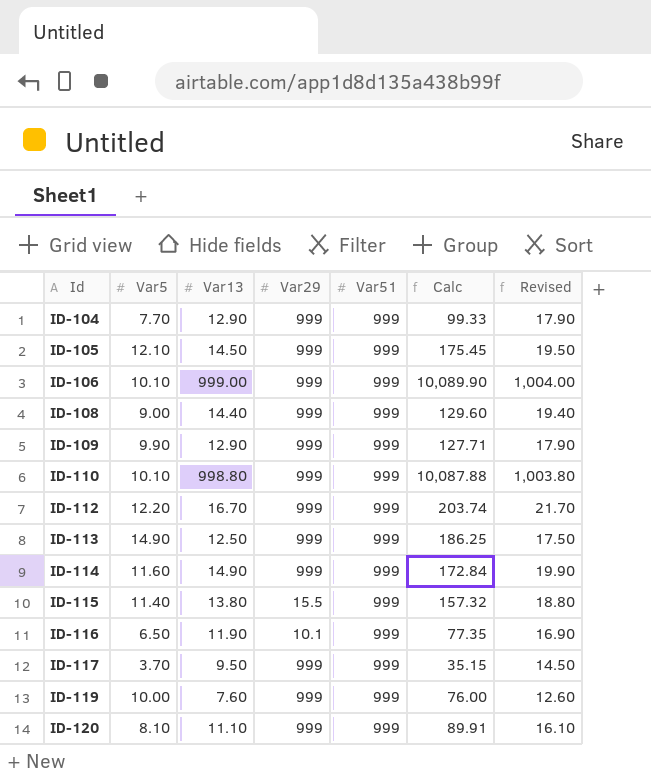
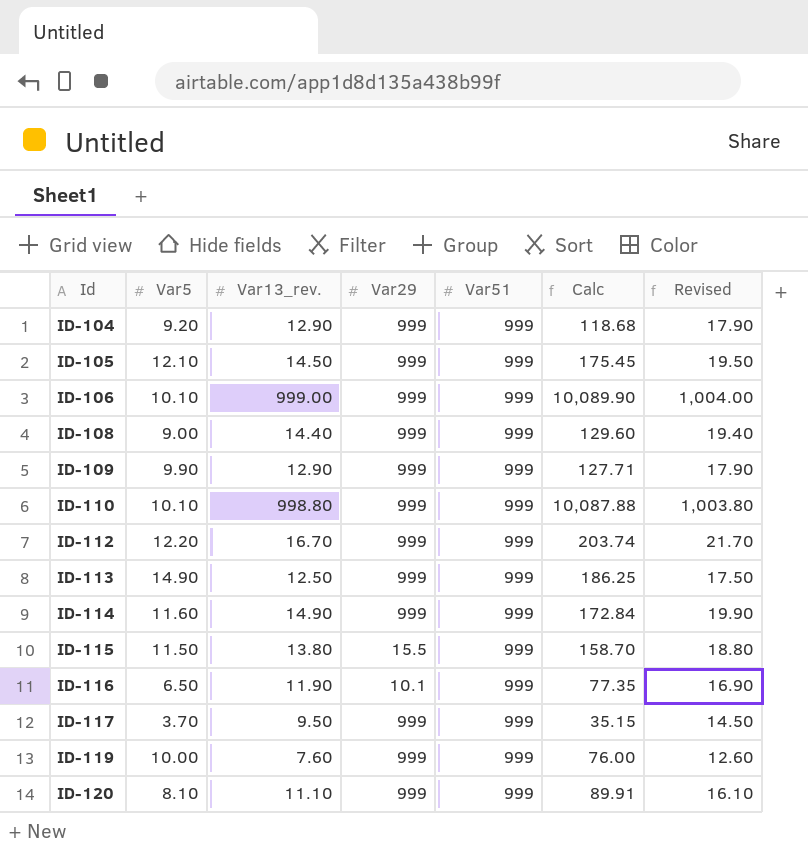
column name: Var13 -> Var13_rev.
ID-104 | Var5: 7.70 -> 9.20
ID-104 | Calc: 99.33 -> 118.68
ID-115 | Var5: 11.40 -> 11.50
ID-115 | Calc: 157.32 -> 158.70

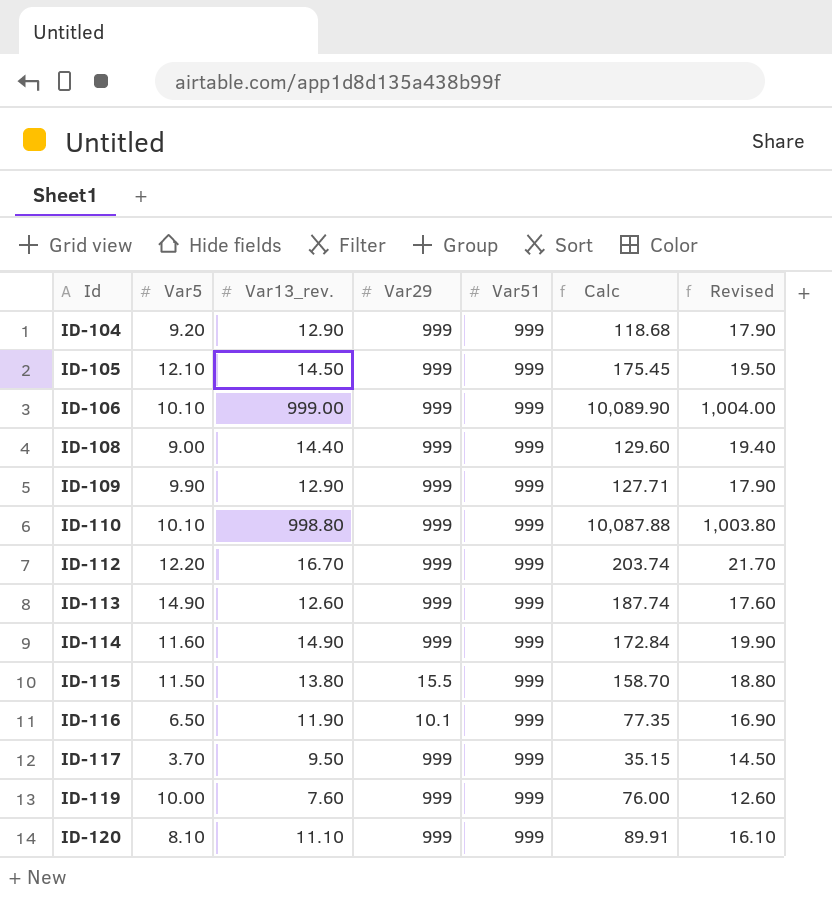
ID-113 | Var13_rev.: 12.50 -> 12.60
ID-113 | Calc: 186.25 -> 187.74
ID-113 | Revised: 17.50 -> 17.60

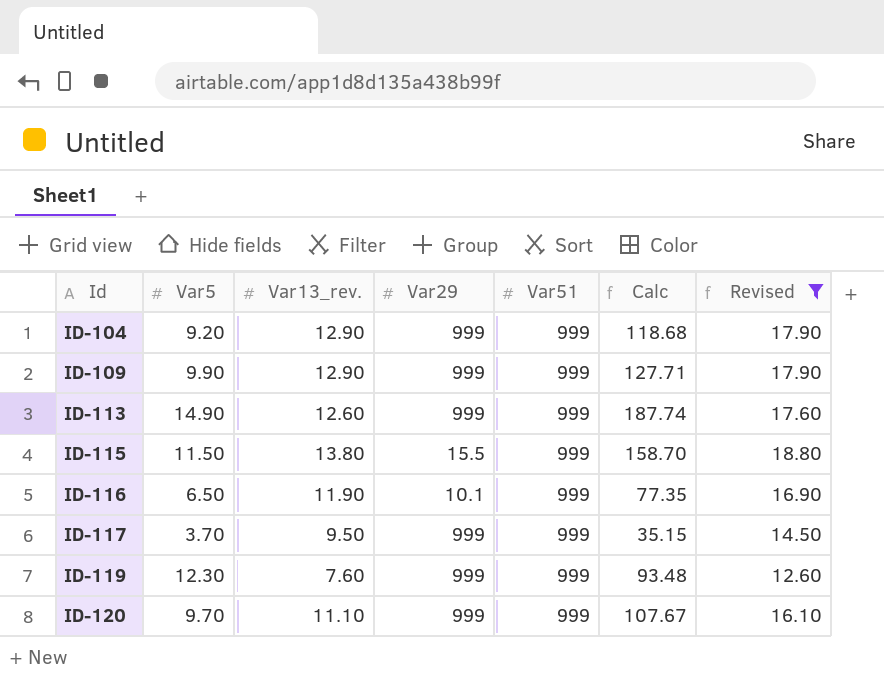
filter: none -> Revised <= 18.80
ID-119 | Var5: 10.00 -> 12.30
ID-119 | Calc: 76.00 -> 93.48
ID-120 | Var5: 8.10 -> 9.70
ID-120 | Calc: 89.91 -> 107.67

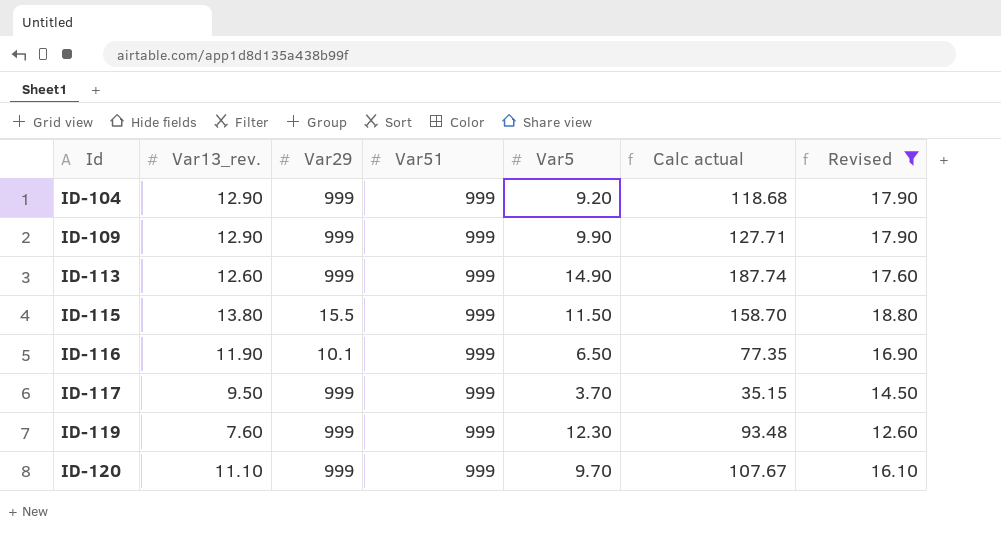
column Var5 | position: 2 -> 5
column name: Calc -> Calc actual

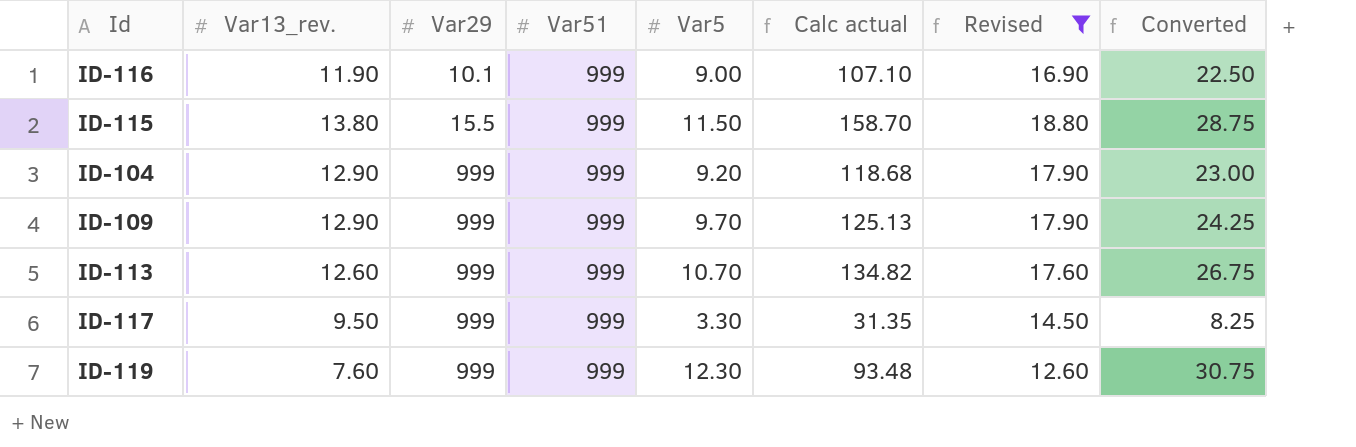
row order: Id ascending -> Var29 ascending
column Converted | formula: none -> [Var5] * 2.5
row ID-120: 11.10 | 999 | 999 | 9.70 | 107.67 | 16.10 -> none
ID-116 | Var5: 6.50 -> 9.00
ID-116 | Calc actual: 77.35 -> 107.10
ID-109 | Var5: 9.90 -> 9.70
ID-109 | Calc actual: 127.71 -> 125.13
ID-113 | Var5: 14.90 -> 10.70
ID-113 | Calc actual: 187.74 -> 134.82
ID-117 | Var5: 3.70 -> 3.30
ID-117 | Calc actual: 35.15 -> 31.35

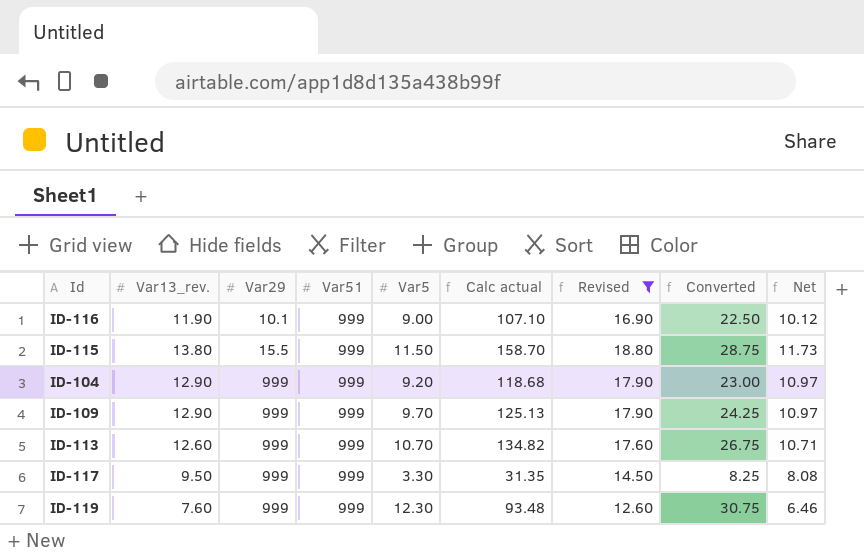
column Net | formula: none -> [Var13_rev.] * 0.85

